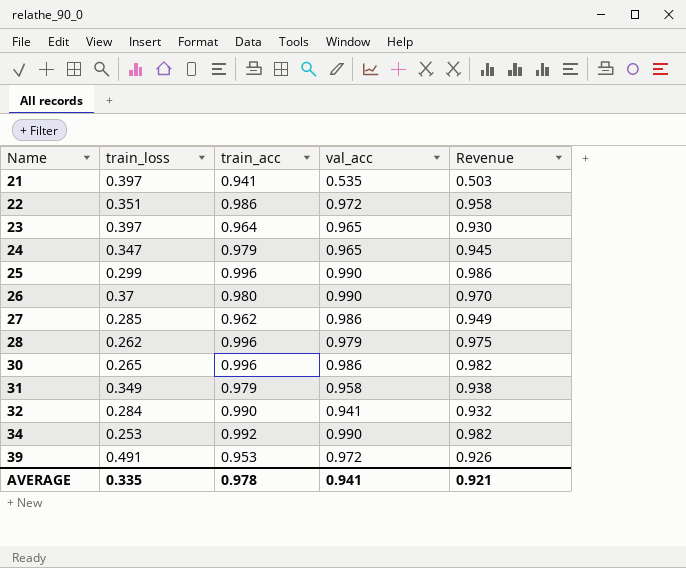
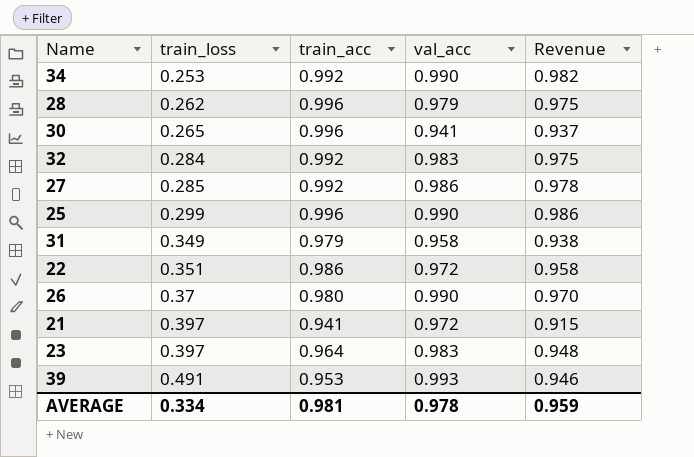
row order: Name ascending -> train_loss ascending
row 24: 0.347 | 0.979 | 0.965 | 0.945 -> none
30 | val_acc: 0.986 -> 0.941
30 | Revenue: 0.982 -> 0.937
32 | train_acc: 0.990 -> 0.992
32 | val_acc: 0.941 -> 0.983
32 | Revenue: 0.932 -> 0.975
27 | train_acc: 0.962 -> 0.992
27 | Revenue: 0.949 -> 0.978
21 | val_acc: 0.535 -> 0.972
21 | Revenue: 0.503 -> 0.915
23 | val_acc: 0.965 -> 0.983
23 | Revenue: 0.930 -> 0.948
39 | val_acc: 0.972 -> 0.993
39 | Revenue: 0.926 -> 0.946
AVERAGE | train_loss: 0.335 -> 0.334
AVERAGE | train_acc: 0.978 -> 0.981
AVERAGE | val_acc: 0.941 -> 0.978
AVERAGE | Revenue: 0.921 -> 0.959

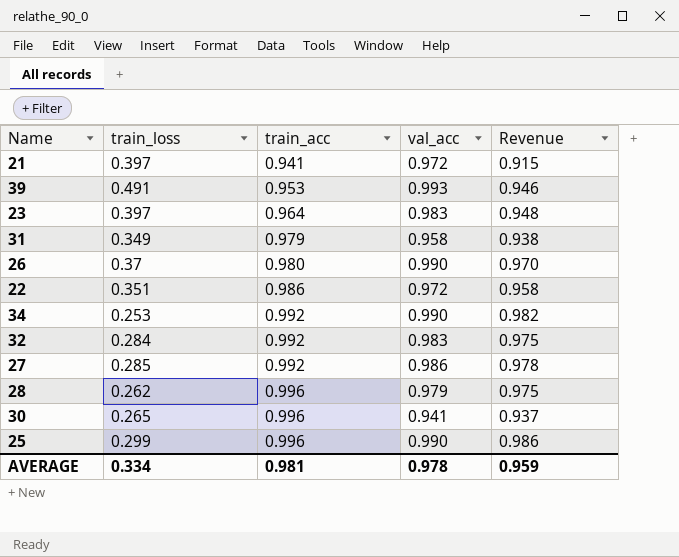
row order: train_loss ascending -> train_acc ascending

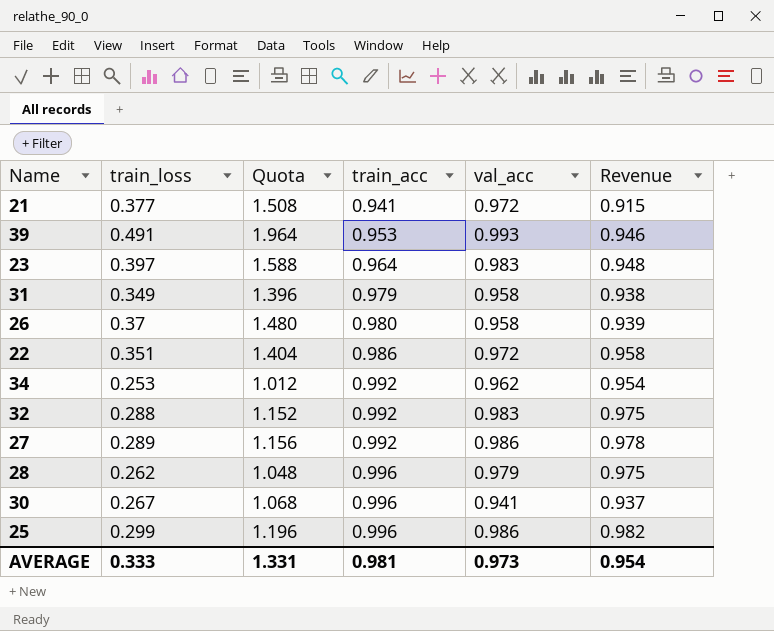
column Quota | formula: none -> [train_loss] * 4
21 | train_loss: 0.397 -> 0.377
26 | val_acc: 0.990 -> 0.958
26 | Revenue: 0.970 -> 0.939
34 | val_acc: 0.990 -> 0.962
34 | Revenue: 0.982 -> 0.954
32 | train_loss: 0.284 -> 0.288
27 | train_loss: 0.285 -> 0.289
30 | train_loss: 0.265 -> 0.267
25 | val_acc: 0.990 -> 0.986
25 | Revenue: 0.986 -> 0.982
AVERAGE | train_loss: 0.334 -> 0.333
AVERAGE | val_acc: 0.978 -> 0.973
AVERAGE | Revenue: 0.959 -> 0.954

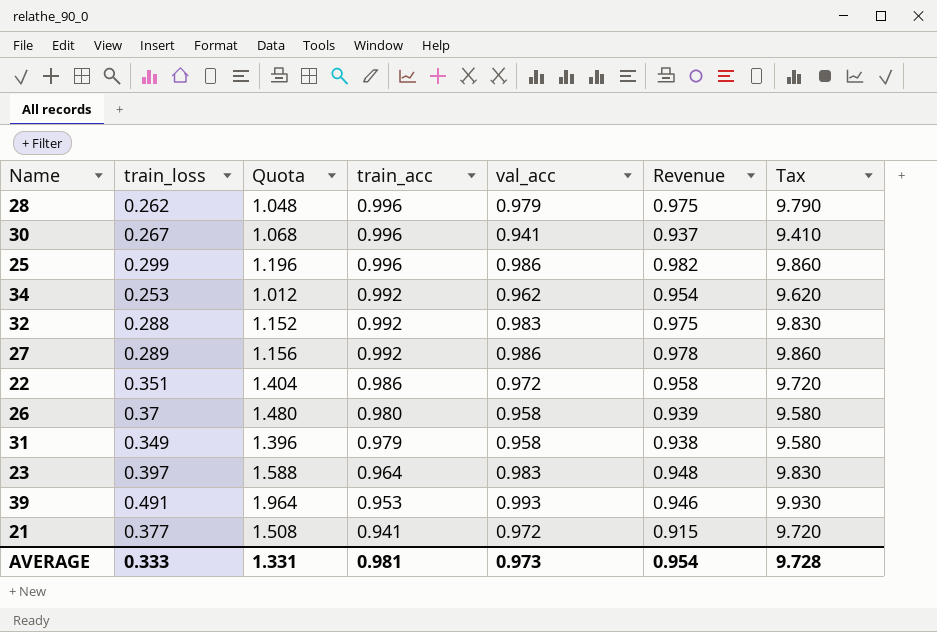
row order: train_acc ascending -> train_acc descending
column Tax | formula: none -> [val_acc] * 10

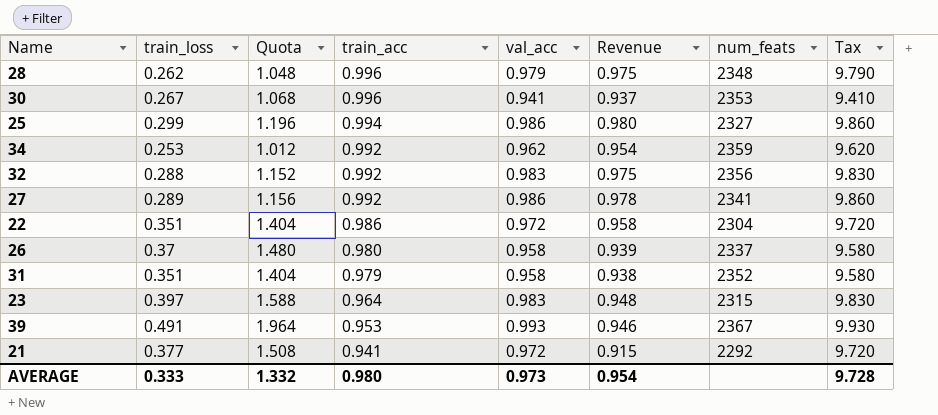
column num_feats | position: none -> 7
25 | train_acc: 0.996 -> 0.994
25 | Revenue: 0.982 -> 0.980
31 | train_loss: 0.349 -> 0.351
31 | Quota: 1.396 -> 1.404
AVERAGE | Quota: 1.331 -> 1.332
AVERAGE | train_acc: 0.981 -> 0.980

